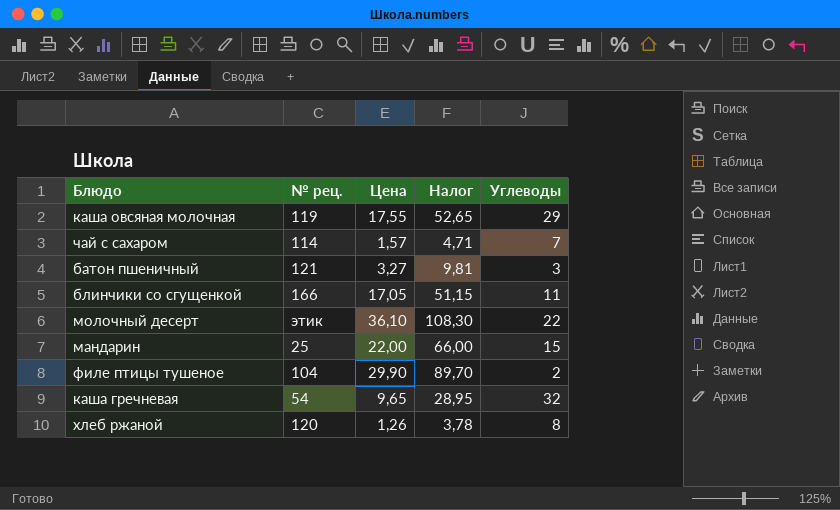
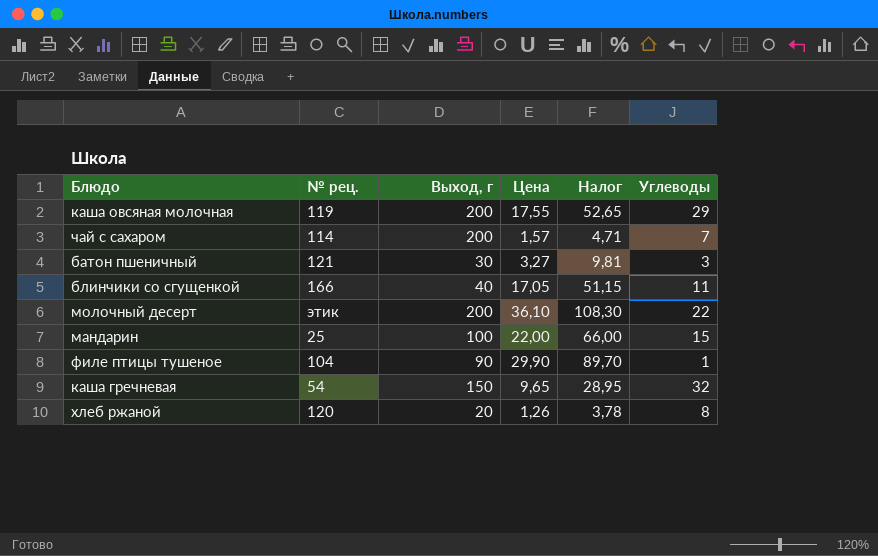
column Выход, г | position: none -> 3
филе птицы тушеное | Углеводы: 2 -> 1

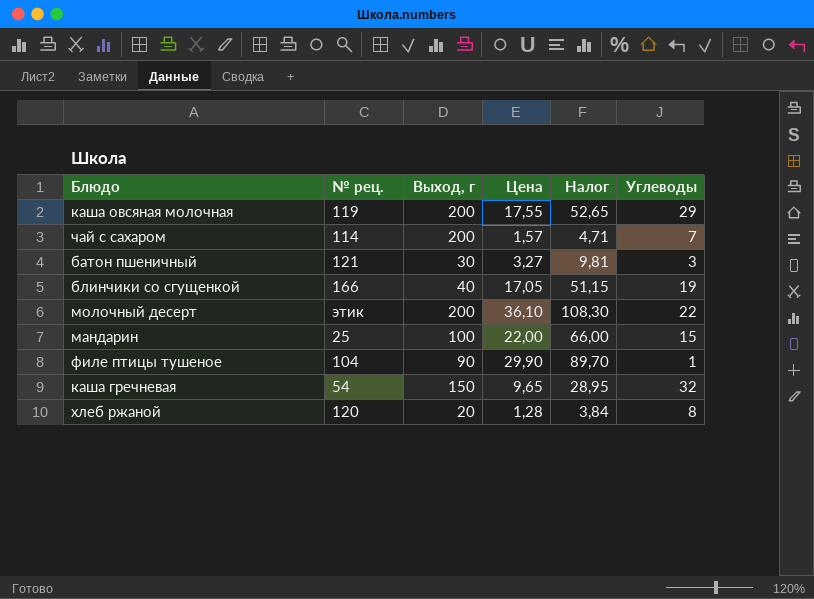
блинчики со сгущенкой | Углеводы: 11 -> 19
хлеб ржаной | Цена: 1,26 -> 1,28
хлеб ржаной | Налог: 3,78 -> 3,84

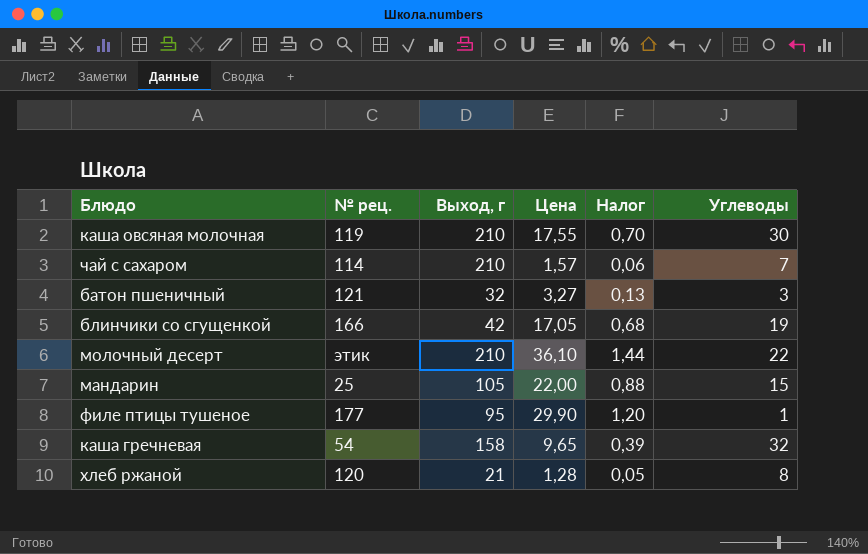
column Налог | formula: [Цена] * 3 -> [Цена] * 0,04
каша овсяная молочная | Выход, г: 200 -> 210
каша овсяная молочная | Углеводы: 29 -> 30
чай с сахаром | Выход, г: 200 -> 210
батон пшеничный | Выход, г: 30 -> 32
блинчики со сгущенкой | Выход, г: 40 -> 42
молочный десерт | Выход, г: 200 -> 210
мандарин | Выход, г: 100 -> 105
филе птицы тушеное | № рец.: 104 -> 177
филе птицы тушеное | Выход, г: 90 -> 95
каша гречневая | Выход, г: 150 -> 158
хлеб ржаной | Выход, г: 20 -> 21

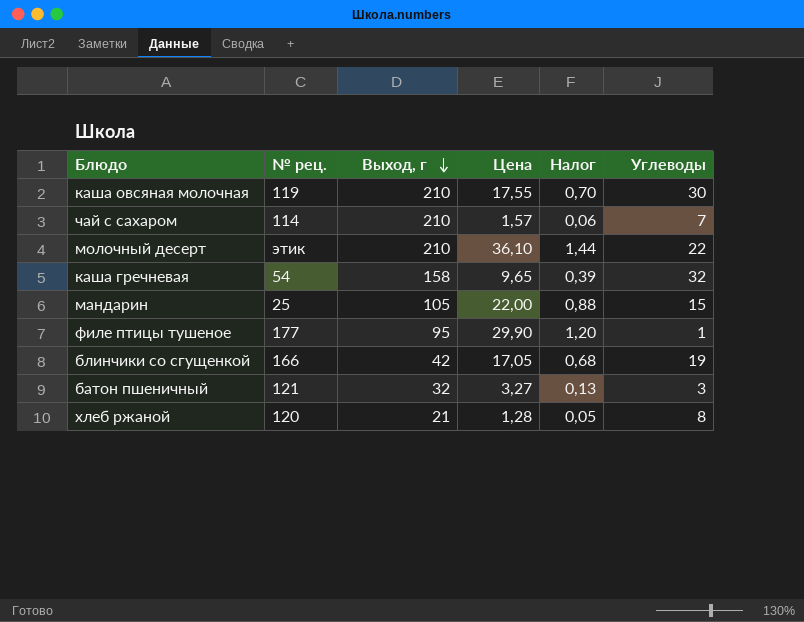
row order: none -> Выход, г descending

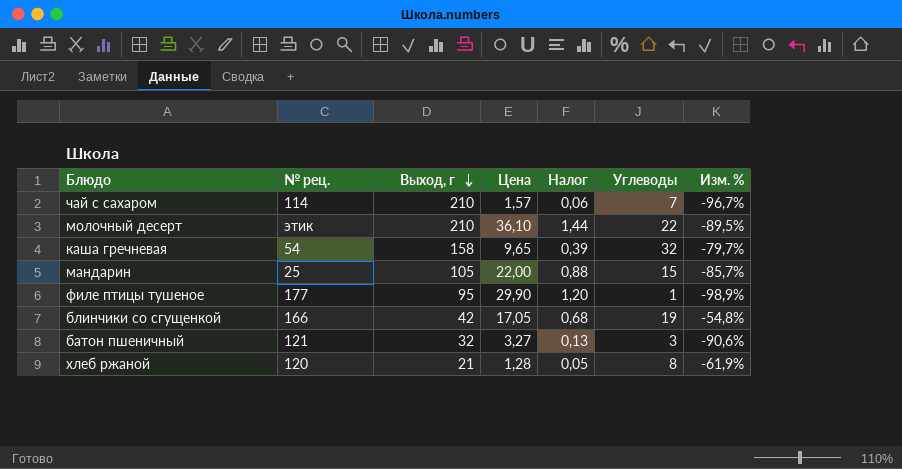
column Изм. % | formula: none -> ([Углеводы] - [Выход, г]) / [Выход, г]
row каша овсяная молочная: 119 | 210 | 17,55 | 0,70 | 30 -> none

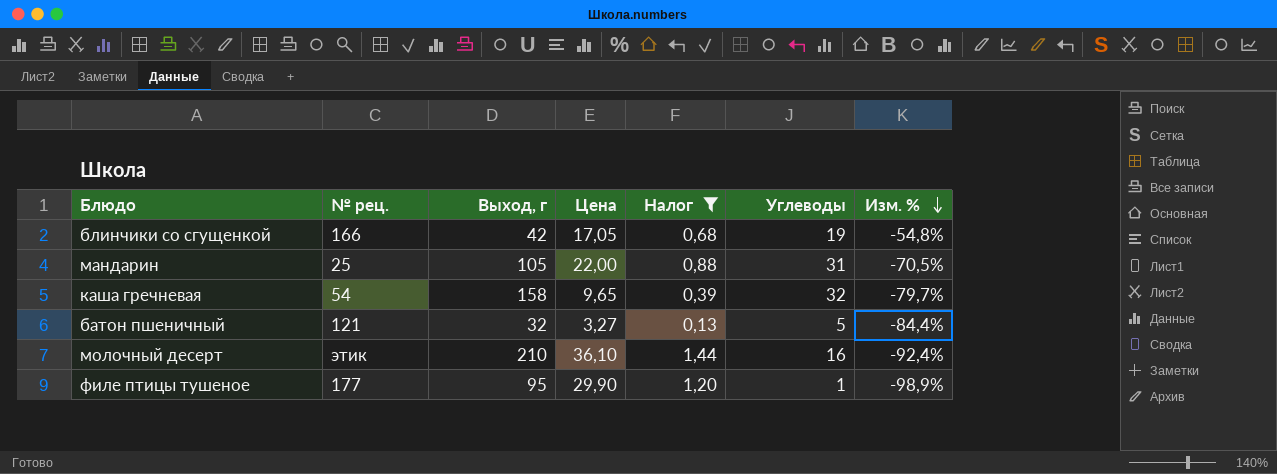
filter: none -> Налог >= 0,13
row order: Выход, г descending -> Изм. % descending
мандарин | Углеводы: 15 -> 31
мандарин | Изм. %: -85,7% -> -70,5%
батон пшеничный | Углеводы: 3 -> 5
батон пшеничный | Изм. %: -90,6% -> -84,4%
молочный десерт | Углеводы: 22 -> 16
молочный десерт | Изм. %: -89,5% -> -92,4%

